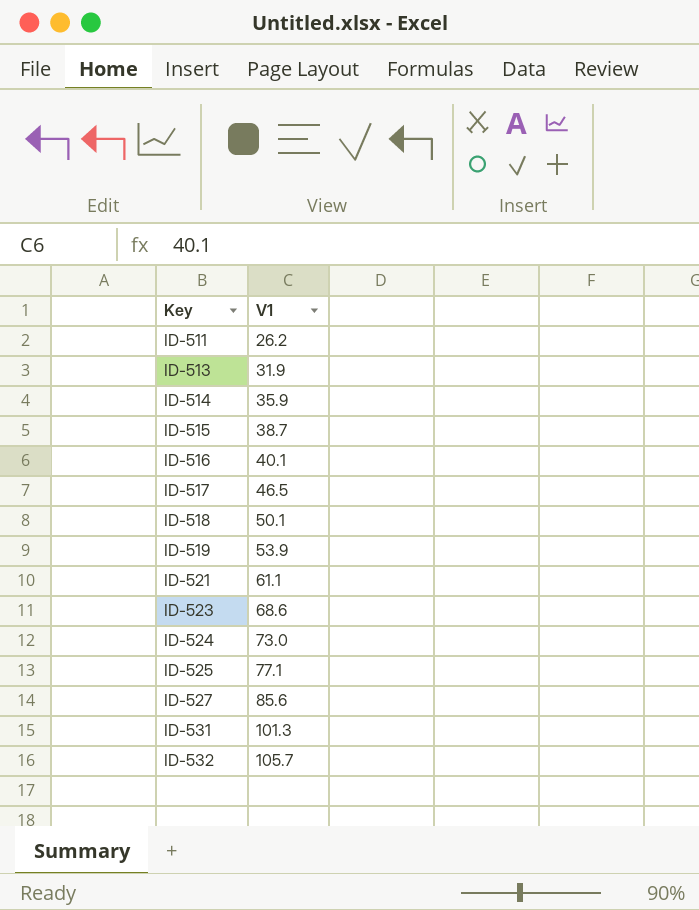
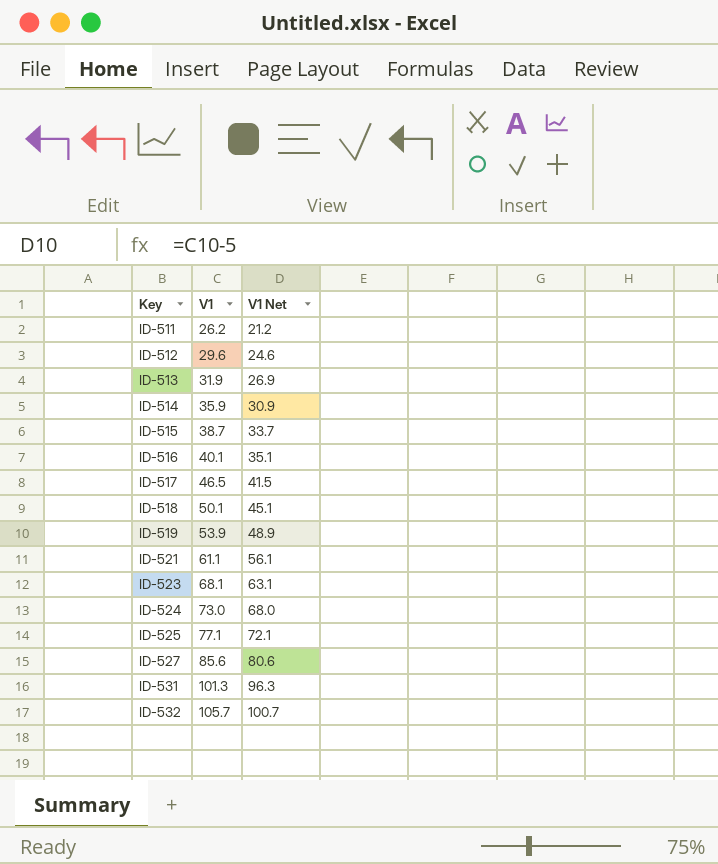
column V1 Net | formula: none -> [V1] - 5
row ID-512: none -> 29.6 | 24.6
ID-523 | V1: 68.6 -> 68.1

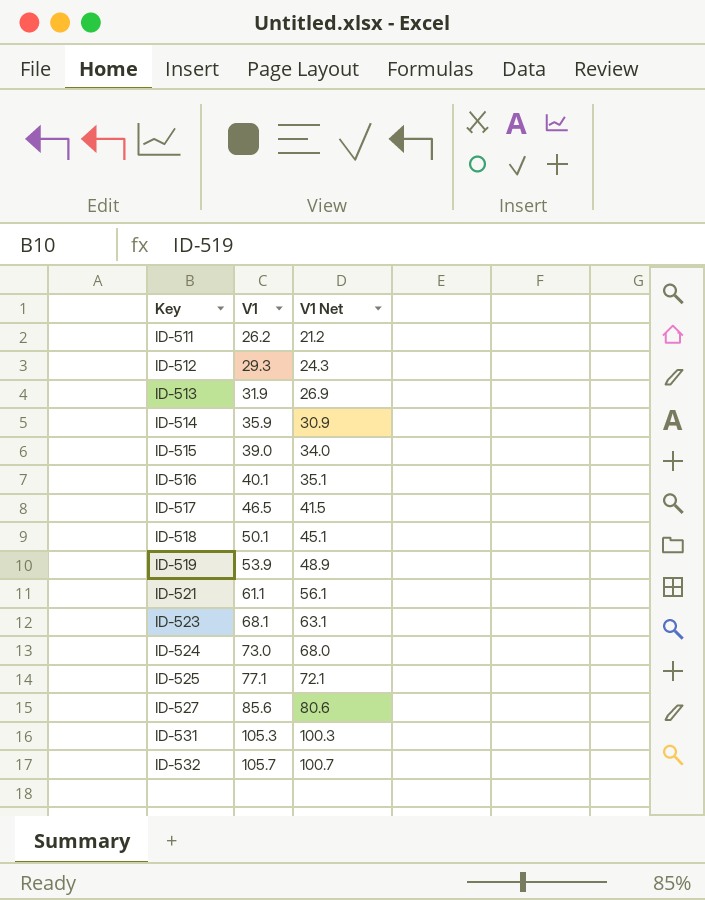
ID-512 | V1: 29.6 -> 29.3
ID-512 | V1 Net: 24.6 -> 24.3
ID-515 | V1: 38.7 -> 39.0
ID-515 | V1 Net: 33.7 -> 34.0
ID-531 | V1: 101.3 -> 105.3
ID-531 | V1 Net: 96.3 -> 100.3

